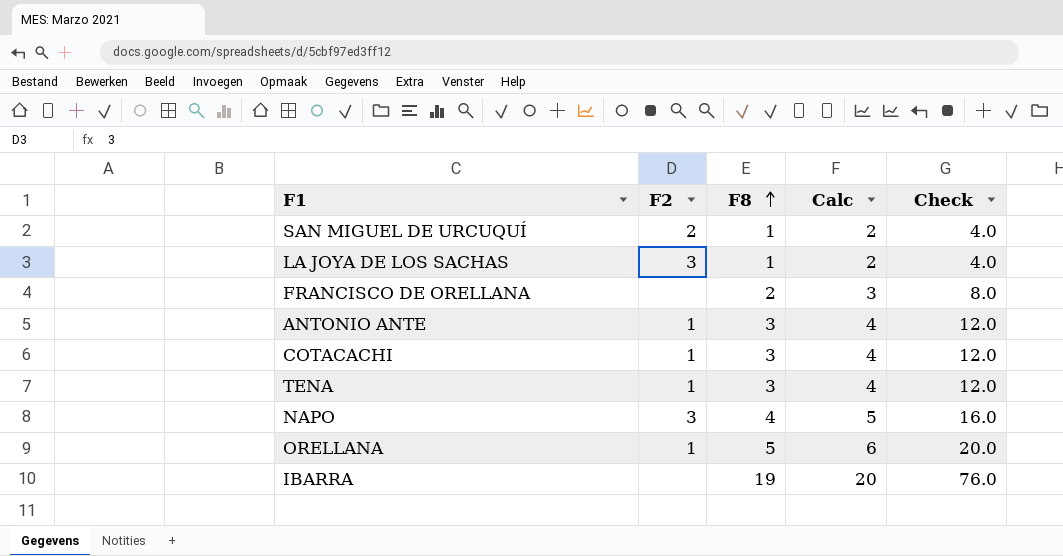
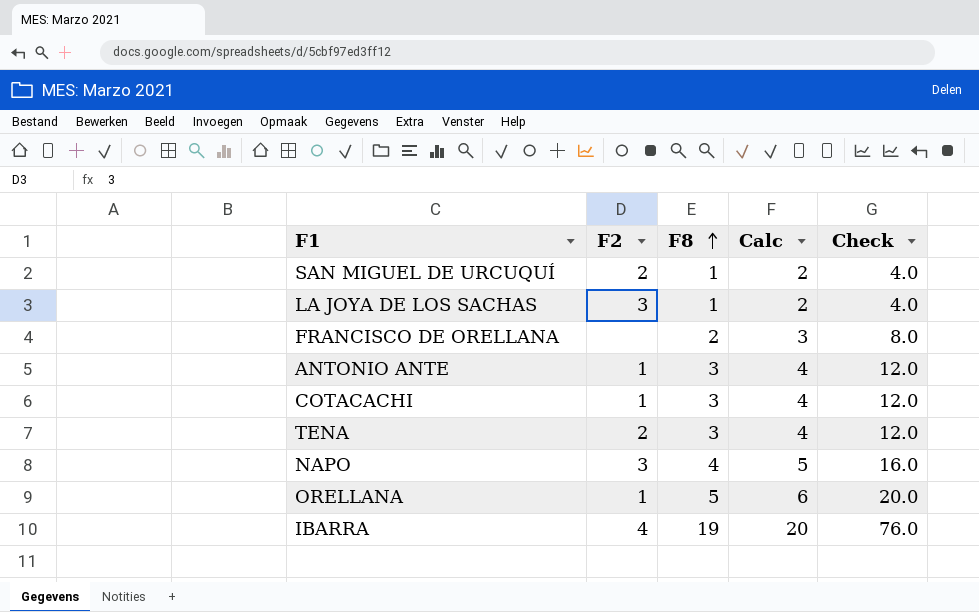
TENA | F2: 1 -> 2
IBARRA | F2: none -> 4

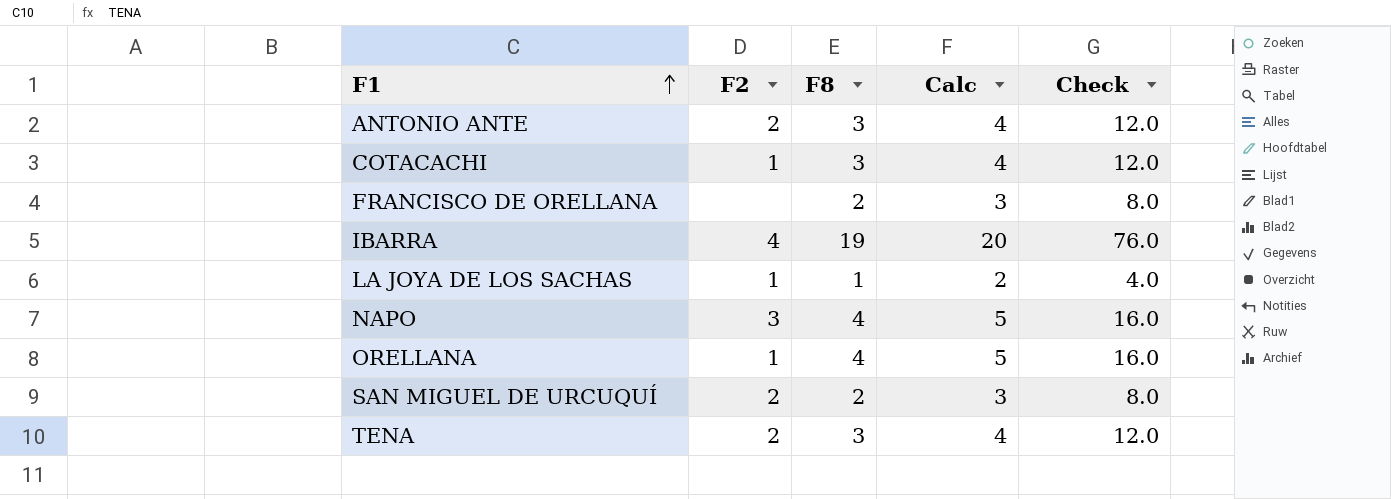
row order: F8 ascending -> F1 ascending
ANTONIO ANTE | F2: 1 -> 2
LA JOYA DE LOS SACHAS | F2: 3 -> 1
ORELLANA | F8: 5 -> 4
ORELLANA | Calc: 6 -> 5
ORELLANA | Check: 20.0 -> 16.0
SAN MIGUEL DE URCUQUÍ | F8: 1 -> 2
SAN MIGUEL DE URCUQUÍ | Calc: 2 -> 3
SAN MIGUEL DE URCUQUÍ | Check: 4.0 -> 8.0

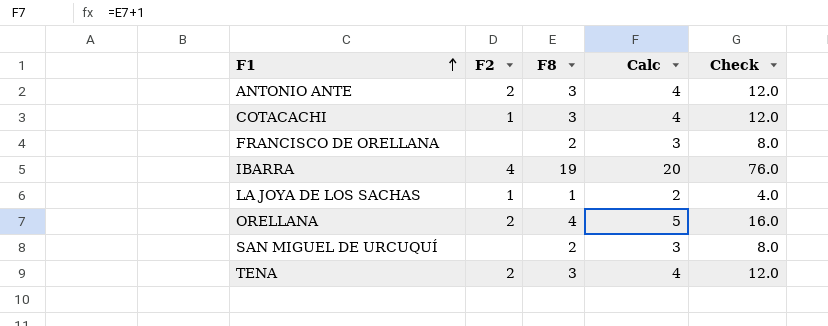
row NAPO: 3 | 4 | 5 | 16.0 -> none
ORELLANA | F2: 1 -> 2
SAN MIGUEL DE URCUQUÍ | F2: 2 -> none

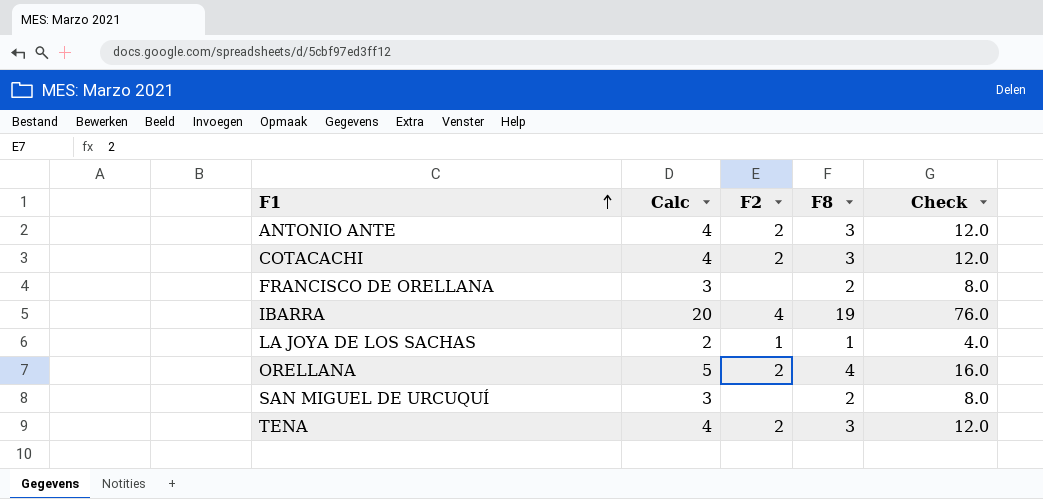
column Calc | position: 4 -> 2
COTACACHI | F2: 1 -> 2

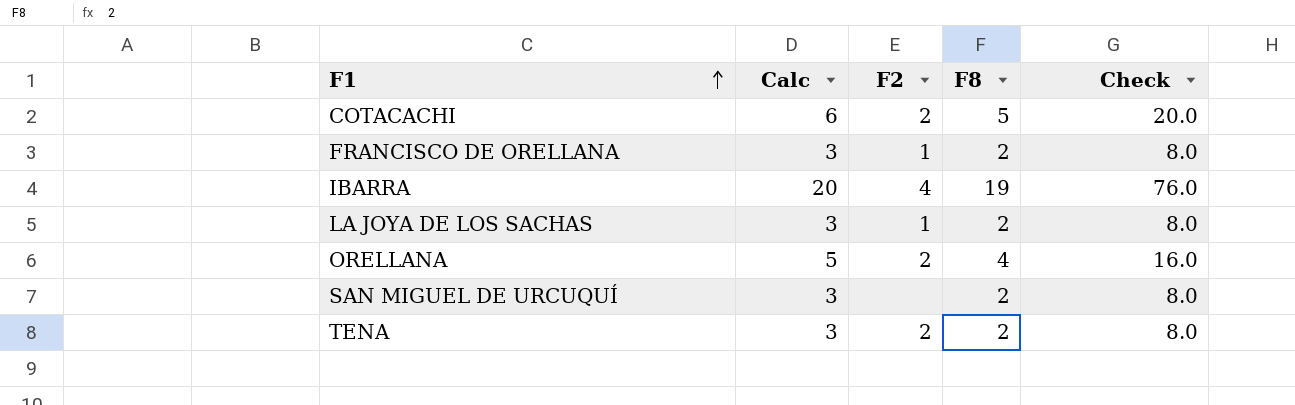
row ANTONIO ANTE: 4 | 2 | 3 | 12.0 -> none
COTACACHI | Calc: 4 -> 6
COTACACHI | F8: 3 -> 5
COTACACHI | Check: 12.0 -> 20.0
FRANCISCO DE ORELLANA | F2: none -> 1
LA JOYA DE LOS SACHAS | Calc: 2 -> 3
LA JOYA DE LOS SACHAS | F8: 1 -> 2
LA JOYA DE LOS SACHAS | Check: 4.0 -> 8.0
TENA | Calc: 4 -> 3
TENA | F8: 3 -> 2
TENA | Check: 12.0 -> 8.0

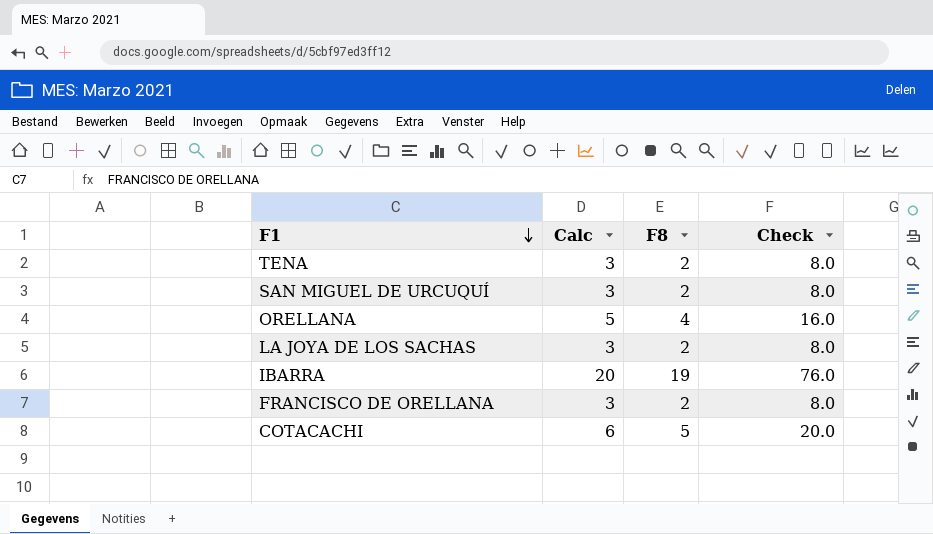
row order: F1 ascending -> F1 descending
column F2 | position: 3 -> none

